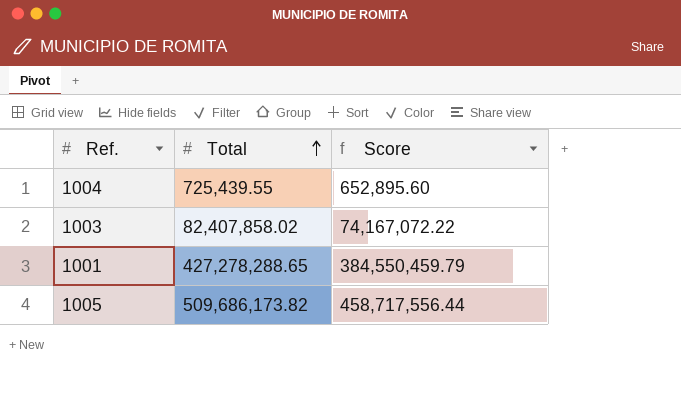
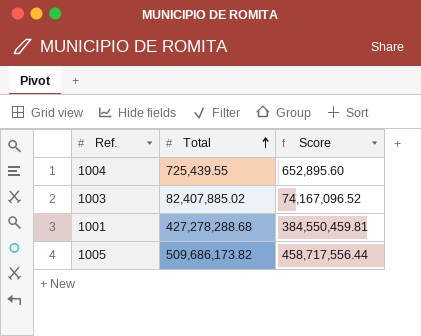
1003 | Total: 82,407,858.02 -> 82,407,885.02
1003 | Score: 74,167,072.22 -> 74,167,096.52
1001 | Total: 427,278,288.65 -> 427,278,288.68
1001 | Score: 384,550,459.79 -> 384,550,459.81

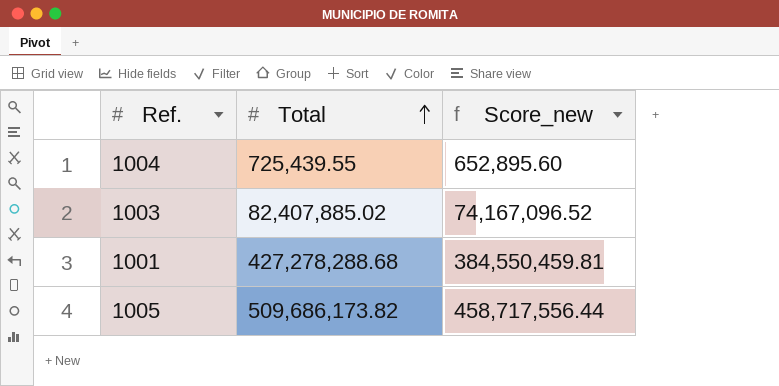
column name: Score -> Score_new

